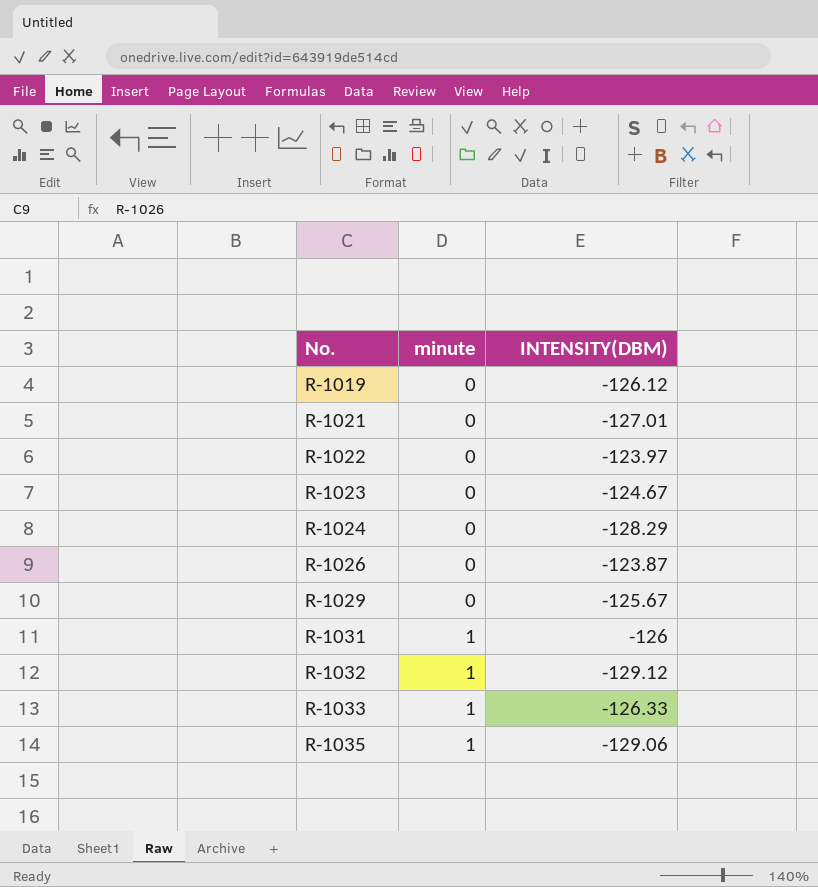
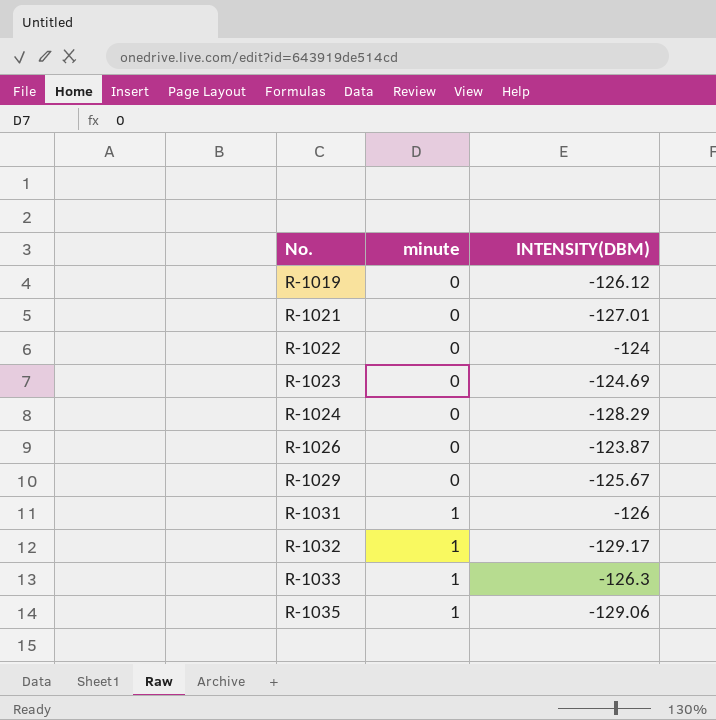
R-1022 | INTENSITY(DBM): -123.97 -> -124
R-1023 | INTENSITY(DBM): -124.67 -> -124.69
R-1032 | INTENSITY(DBM): -129.12 -> -129.17
R-1033 | INTENSITY(DBM): -126.33 -> -126.3

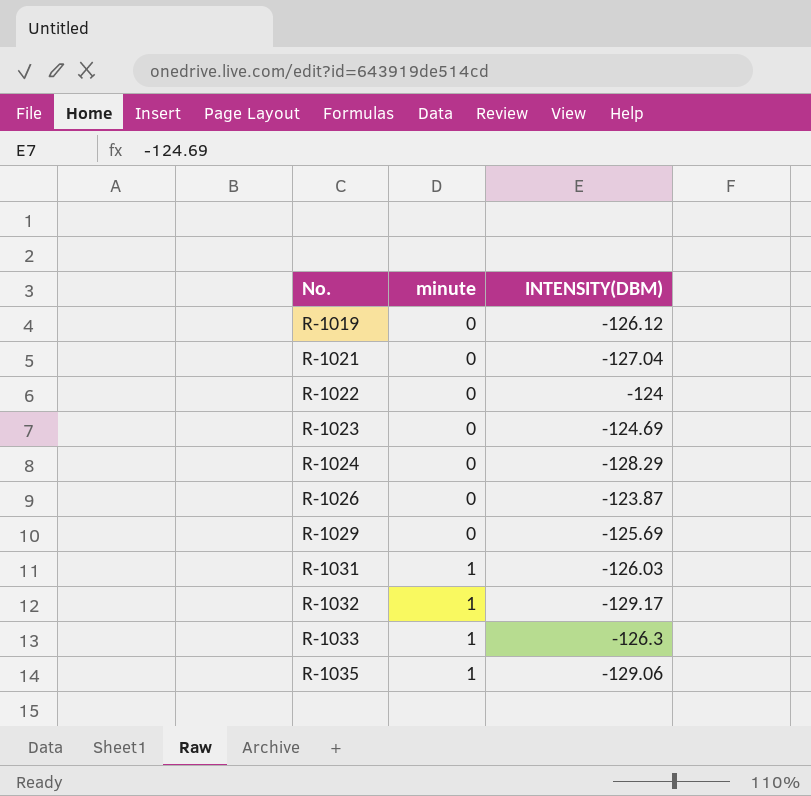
R-1021 | INTENSITY(DBM): -127.01 -> -127.04
R-1029 | INTENSITY(DBM): -125.67 -> -125.69
R-1031 | INTENSITY(DBM): -126 -> -126.03

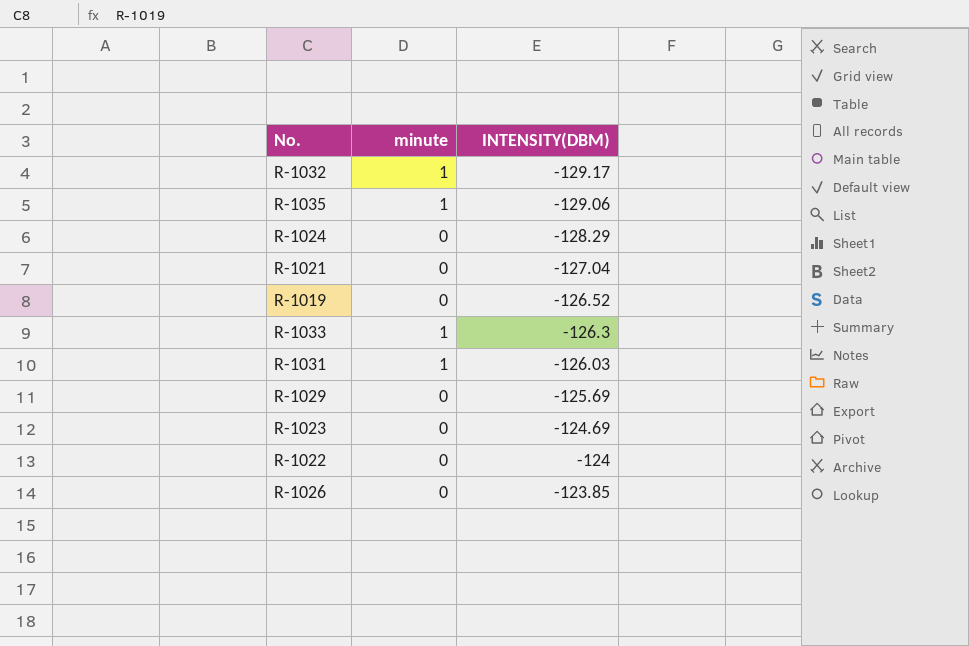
row order: No. ascending -> INTENSITY(DBM) ascending
R-1019 | INTENSITY(DBM): -126.12 -> -126.52
R-1026 | INTENSITY(DBM): -123.87 -> -123.85

